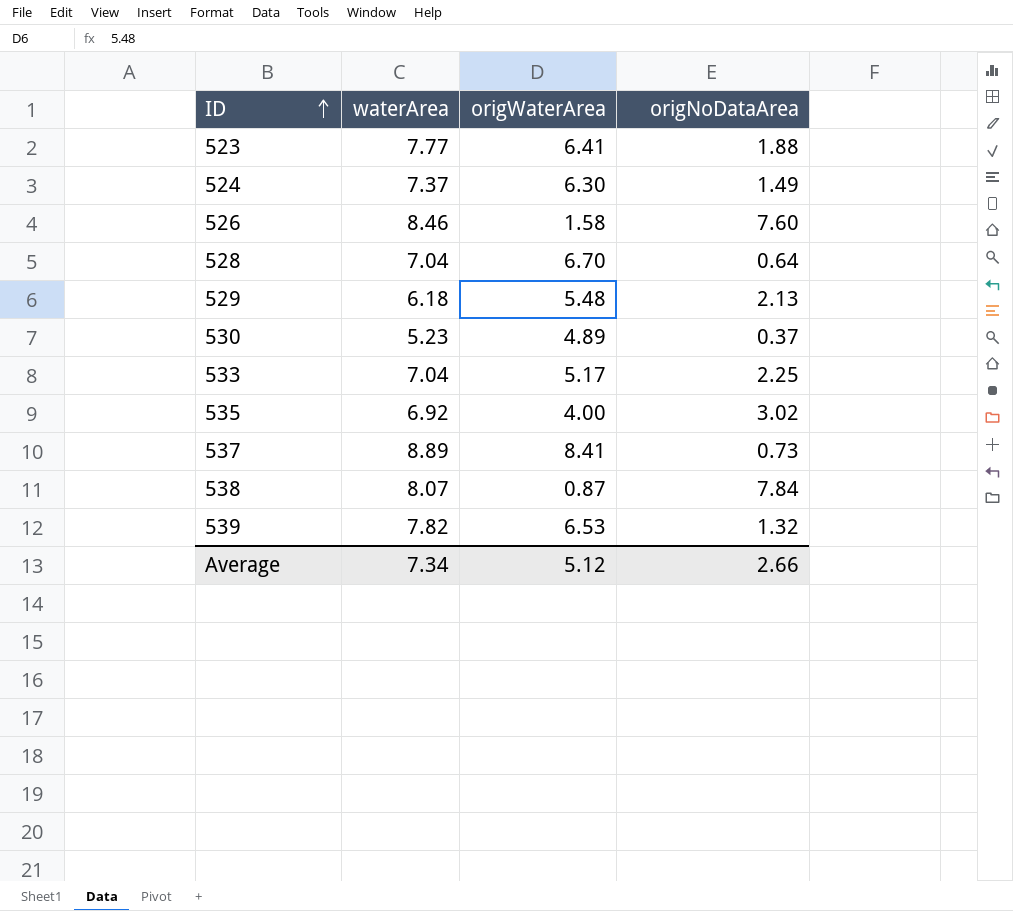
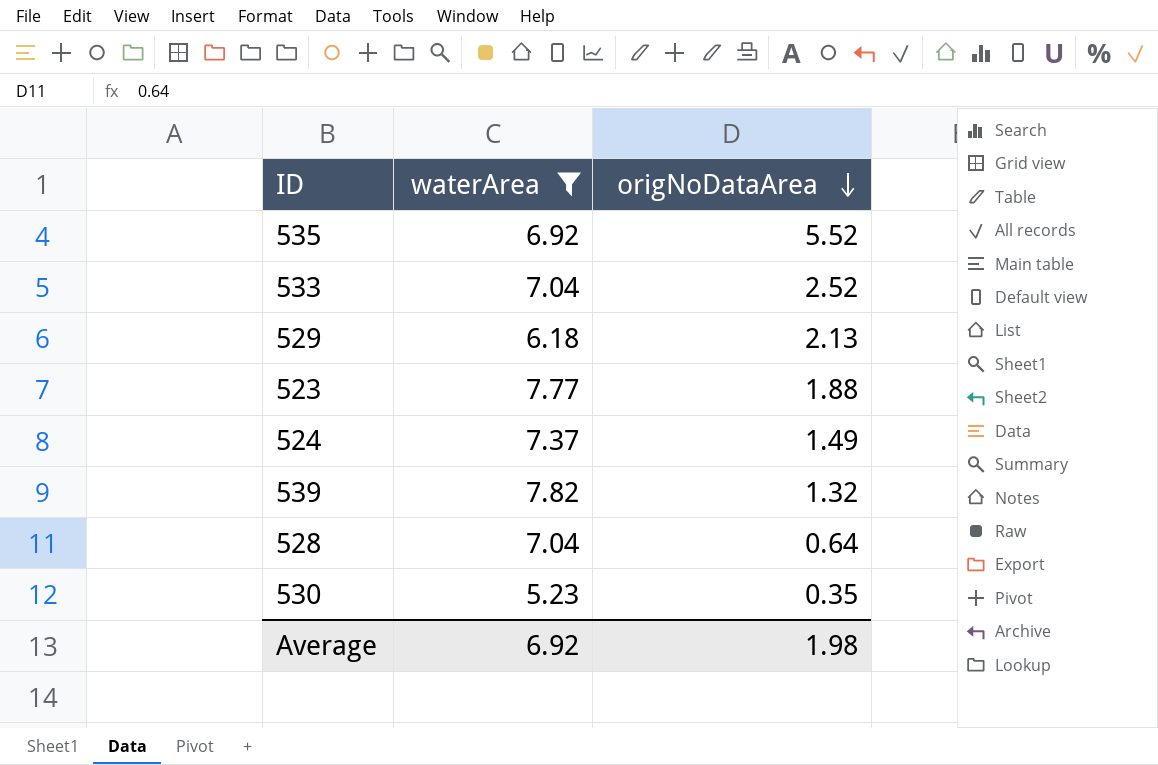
filter: none -> waterArea <= 7.82
row order: ID ascending -> origNoDataArea descending
column origWaterArea | position: 3 -> none
535 | origNoDataArea: 3.02 -> 5.52
533 | origNoDataArea: 2.25 -> 2.52
530 | origNoDataArea: 0.37 -> 0.35
Average | waterArea: 7.34 -> 6.92
Average | origNoDataArea: 2.66 -> 1.98

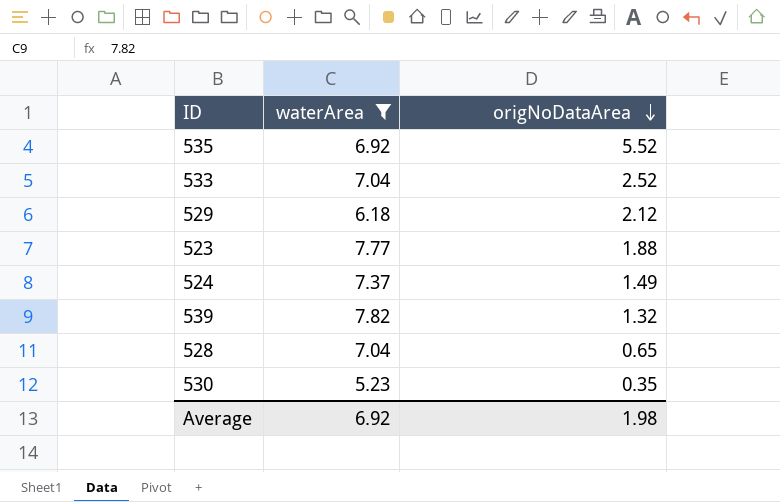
529 | origNoDataArea: 2.13 -> 2.12
528 | origNoDataArea: 0.64 -> 0.65

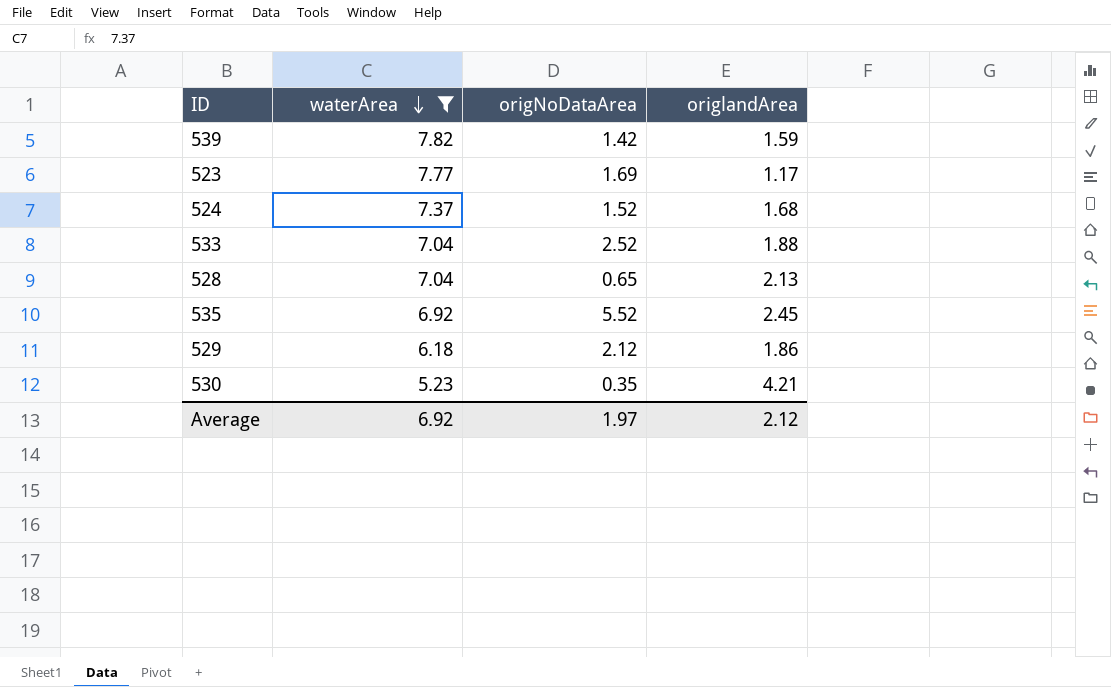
row order: origNoDataArea descending -> waterArea descending
column origlandArea | position: none -> 4
539 | origNoDataArea: 1.32 -> 1.42
523 | origNoDataArea: 1.88 -> 1.69
524 | origNoDataArea: 1.49 -> 1.52
Average | origNoDataArea: 1.98 -> 1.97

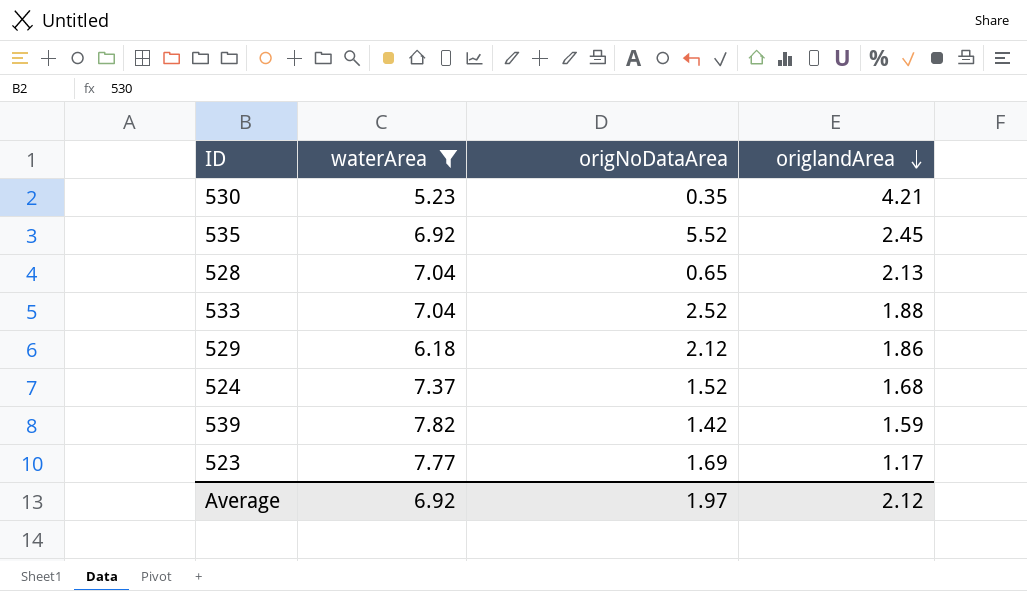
row order: waterArea descending -> origlandArea descending

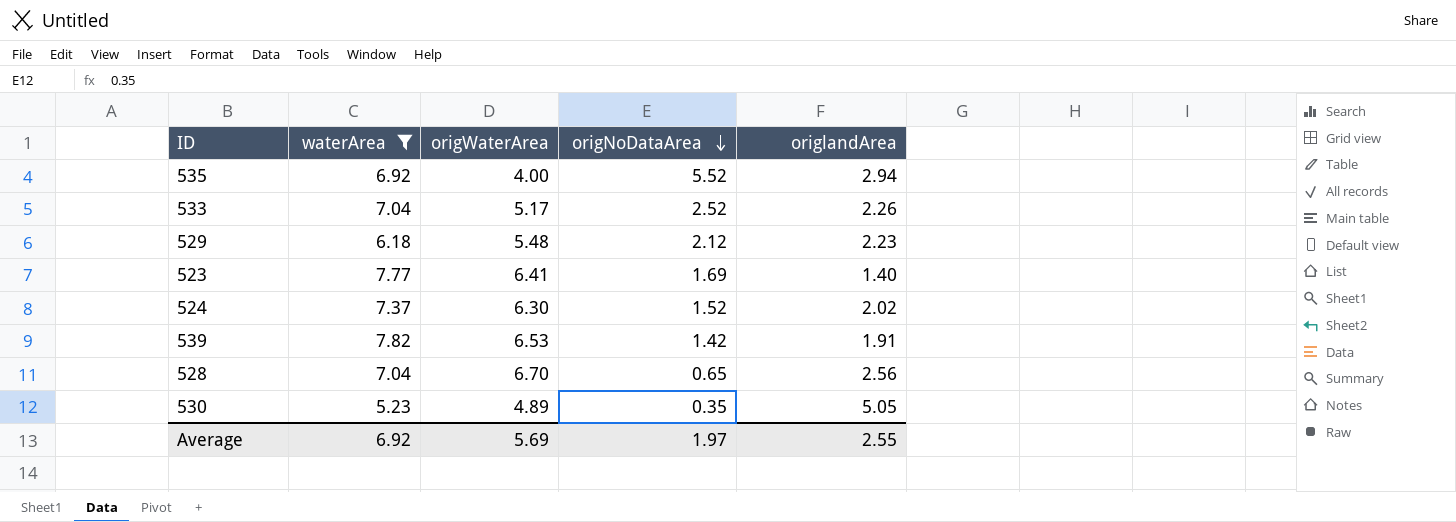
row order: origlandArea descending -> origNoDataArea descending
column origWaterArea | position: none -> 3
535 | origlandArea: 2.45 -> 2.94
533 | origlandArea: 1.88 -> 2.26
529 | origlandArea: 1.86 -> 2.23
523 | origlandArea: 1.17 -> 1.40
524 | origlandArea: 1.68 -> 2.02
539 | origlandArea: 1.59 -> 1.91
528 | origlandArea: 2.13 -> 2.56
530 | origlandArea: 4.21 -> 5.05
Average | origlandArea: 2.12 -> 2.55

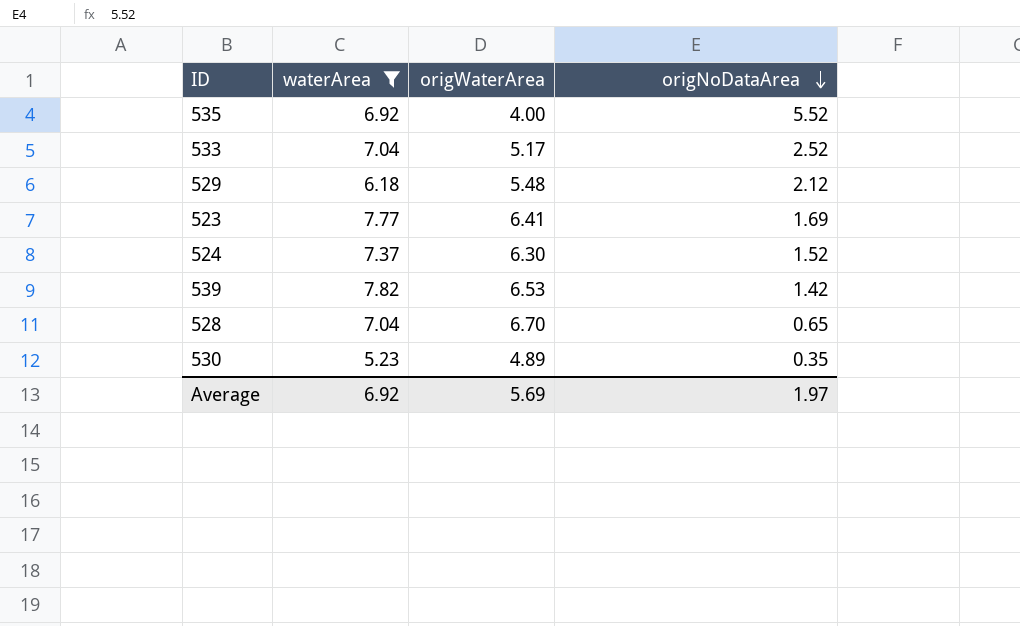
column origlandArea | position: 5 -> none

